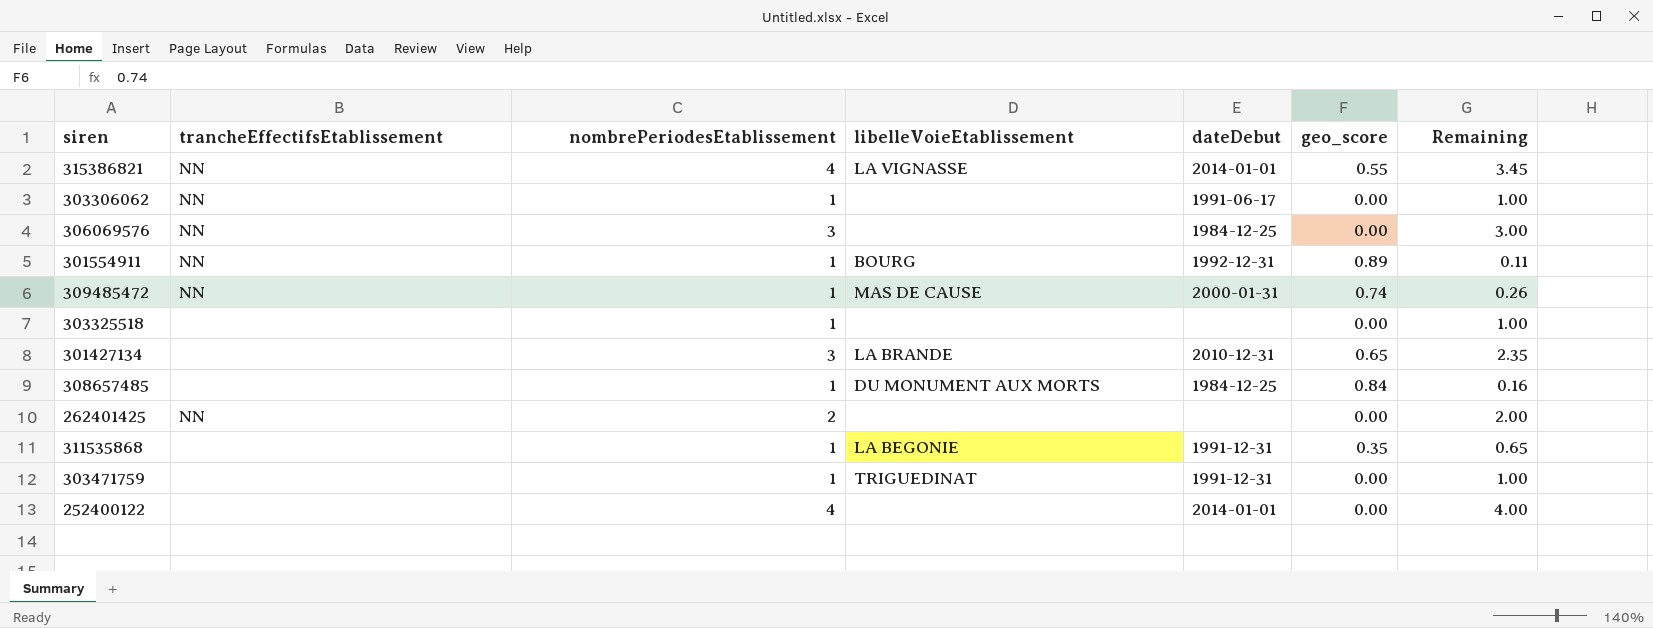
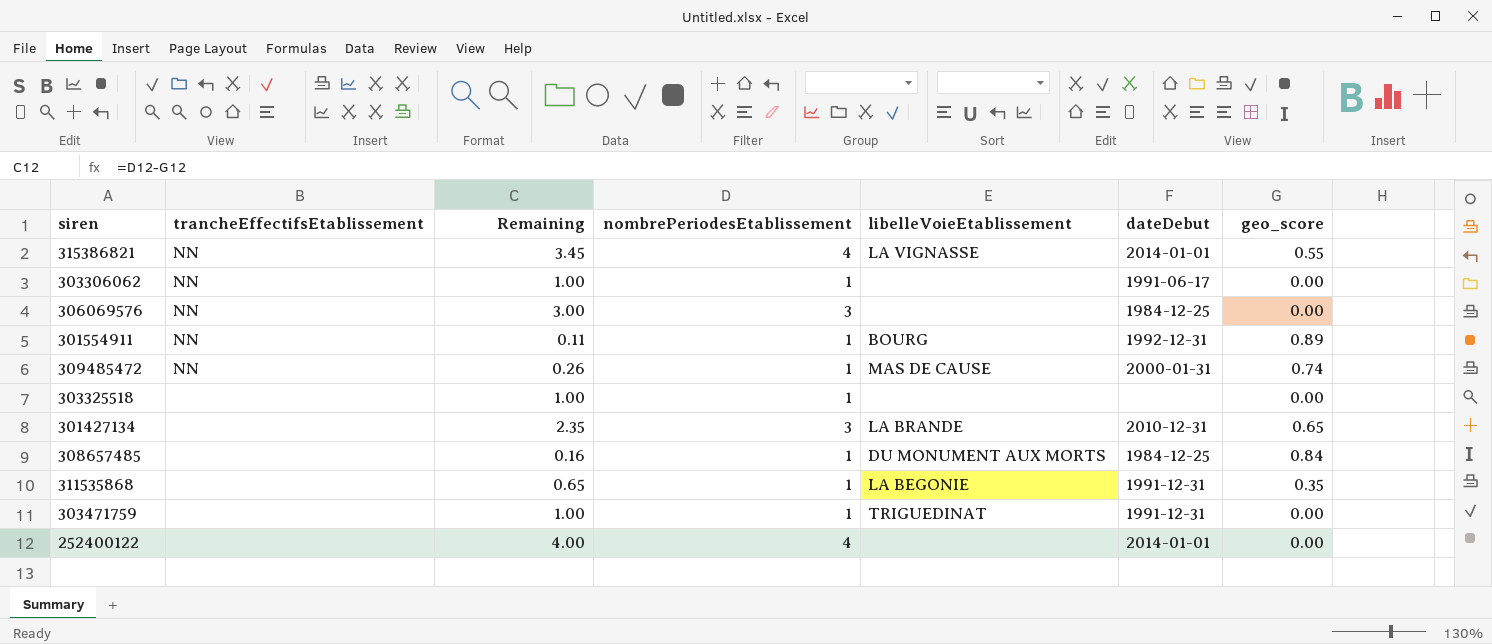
column Remaining | position: 7 -> 3
row 262401425: NN | 2 | none | none | 0.00 | 2.00 -> none

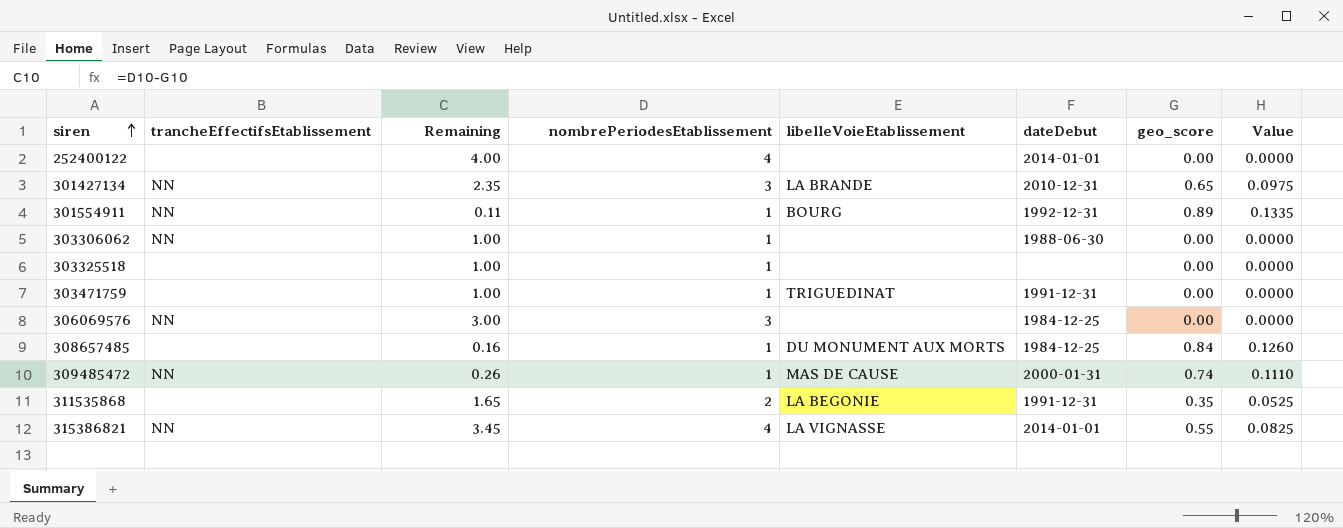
row order: none -> siren ascending
column Value | formula: none -> [geo_score] * 0.15
301427134 | trancheEffectifsEtablissement: none -> NN
303306062 | dateDebut: 1991-06-17 -> 1988-06-30
311535868 | Remaining: 0.65 -> 1.65
311535868 | nombrePeriodesEtablissement: 1 -> 2

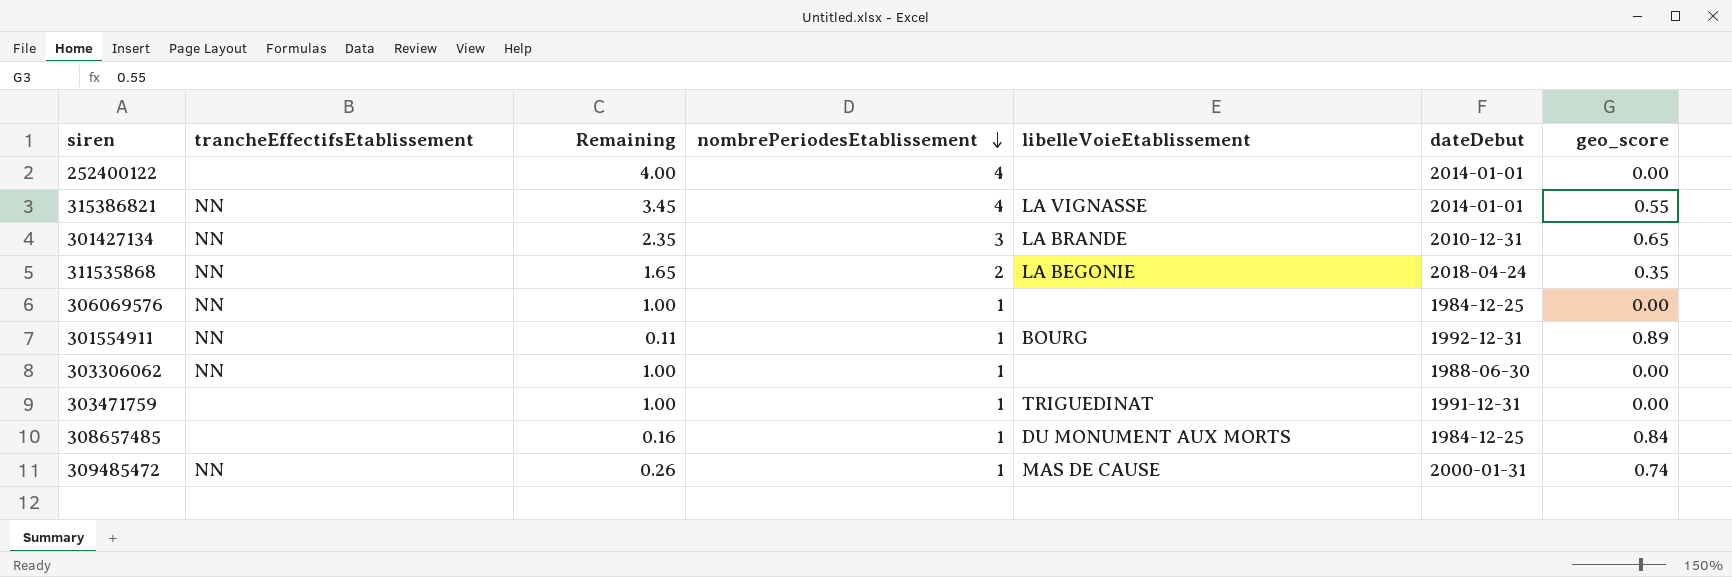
row order: siren ascending -> nombrePeriodesEtablissement descending
column Value | formula: [geo_score] * 0.15 -> none
row 303325518: none | 1.00 | 1 | none | none | 0.00 | 0.0000 -> none
311535868 | trancheEffectifsEtablissement: none -> NN
311535868 | dateDebut: 1991-12-31 -> 2018-04-24
306069576 | Remaining: 3.00 -> 1.00
306069576 | nombrePeriodesEtablissement: 3 -> 1

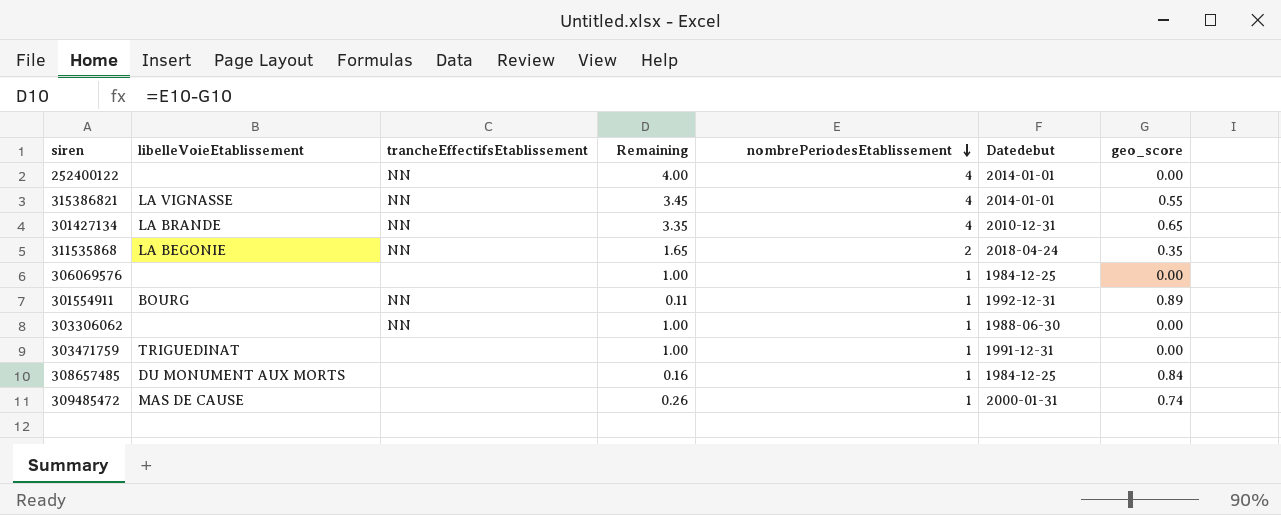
column libelleVoieEtablissement | position: 5 -> 2
column name: dateDebut -> Datedebut
252400122 | trancheEffectifsEtablissement: none -> NN
301427134 | Remaining: 2.35 -> 3.35
301427134 | nombrePeriodesEtablissement: 3 -> 4
306069576 | trancheEffectifsEtablissement: NN -> none
309485472 | trancheEffectifsEtablissement: NN -> none

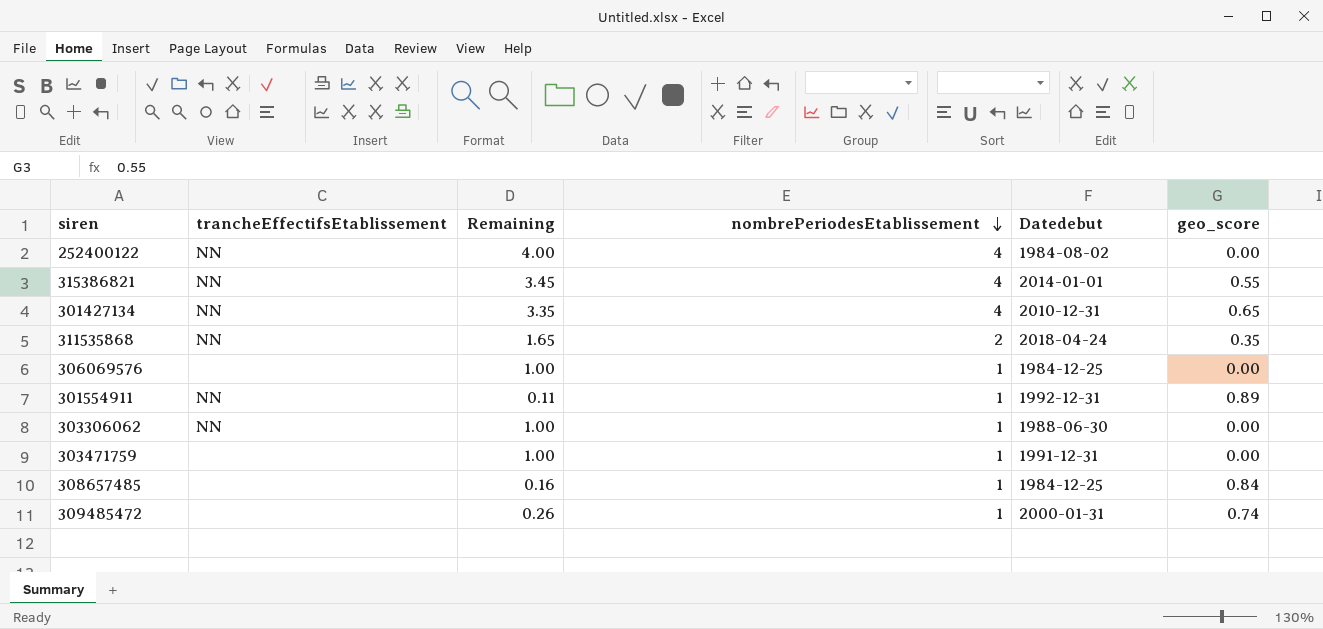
column libelleVoieEtablissement | position: 2 -> none
252400122 | Datedebut: 2014-01-01 -> 1984-08-02

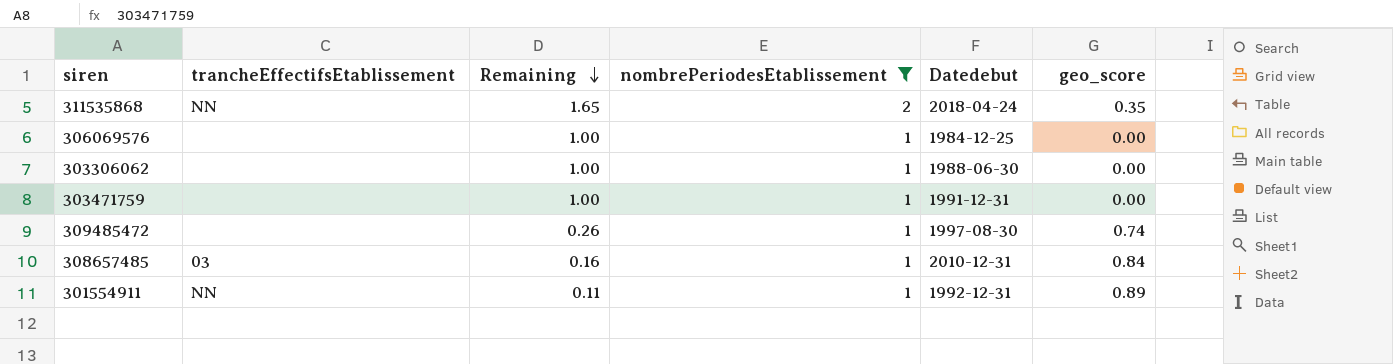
filter: none -> nombrePeriodesEtablissement != 4
row order: nombrePeriodesEtablissement descending -> Remaining descending
303306062 | trancheEffectifsEtablissement: NN -> none
309485472 | Datedebut: 2000-01-31 -> 1997-08-30
308657485 | trancheEffectifsEtablissement: none -> 03
308657485 | Datedebut: 1984-12-25 -> 2010-12-31

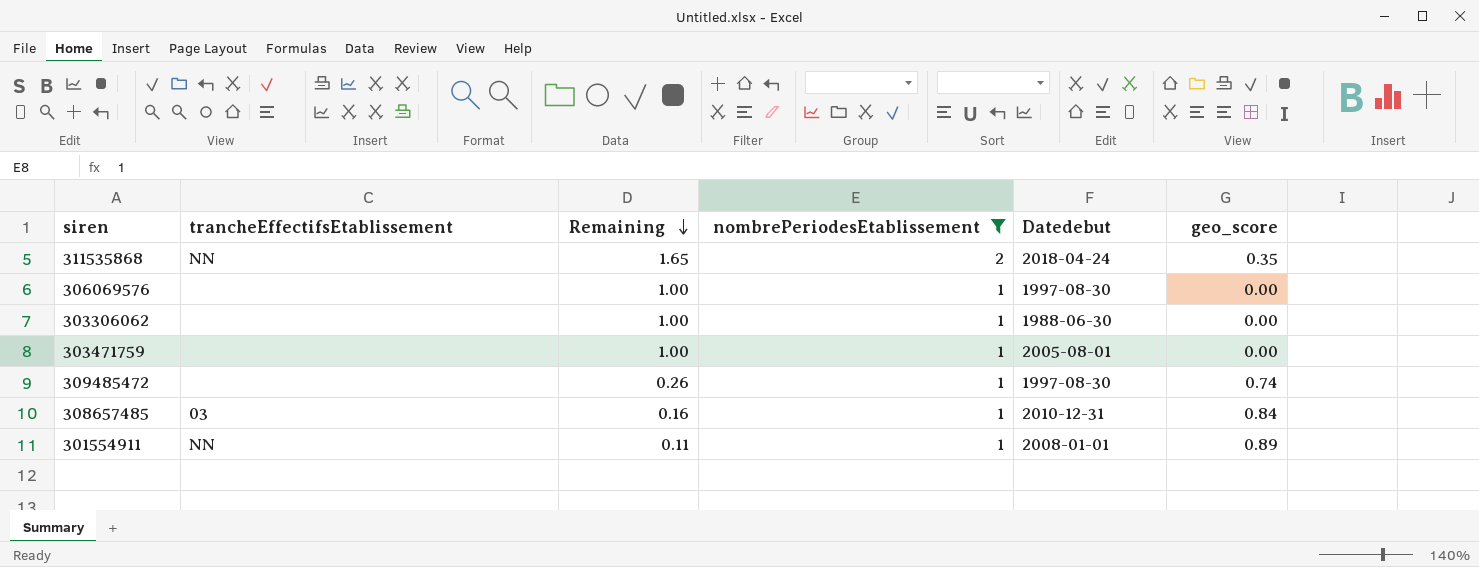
306069576 | Datedebut: 1984-12-25 -> 1997-08-30
303471759 | Datedebut: 1991-12-31 -> 2005-08-01
301554911 | Datedebut: 1992-12-31 -> 2008-01-01

